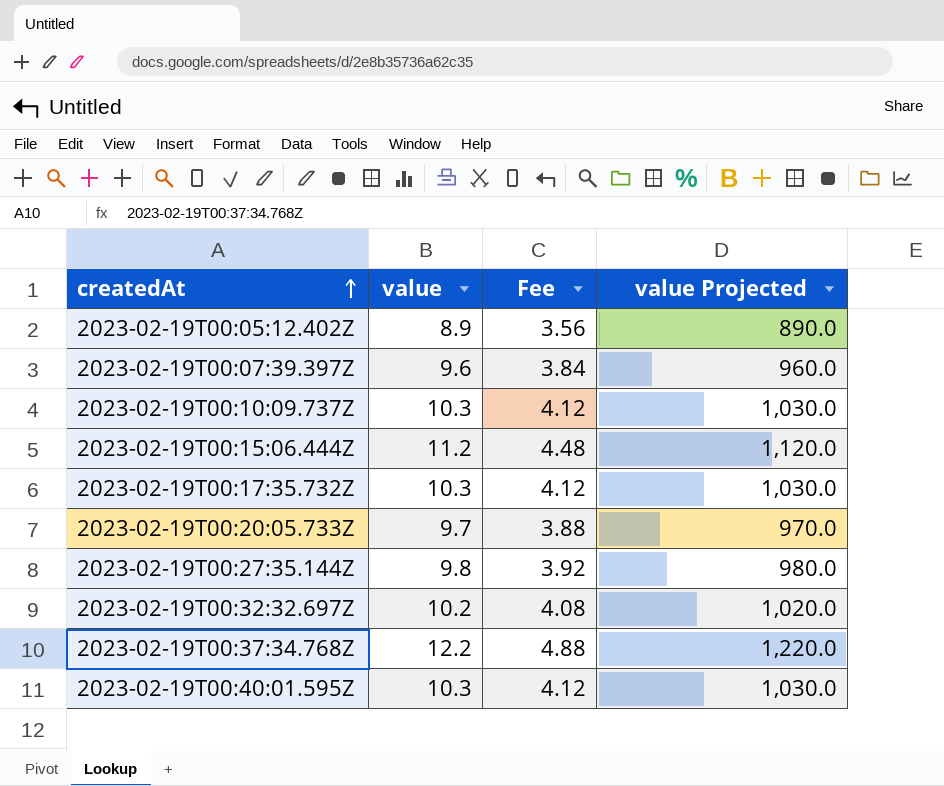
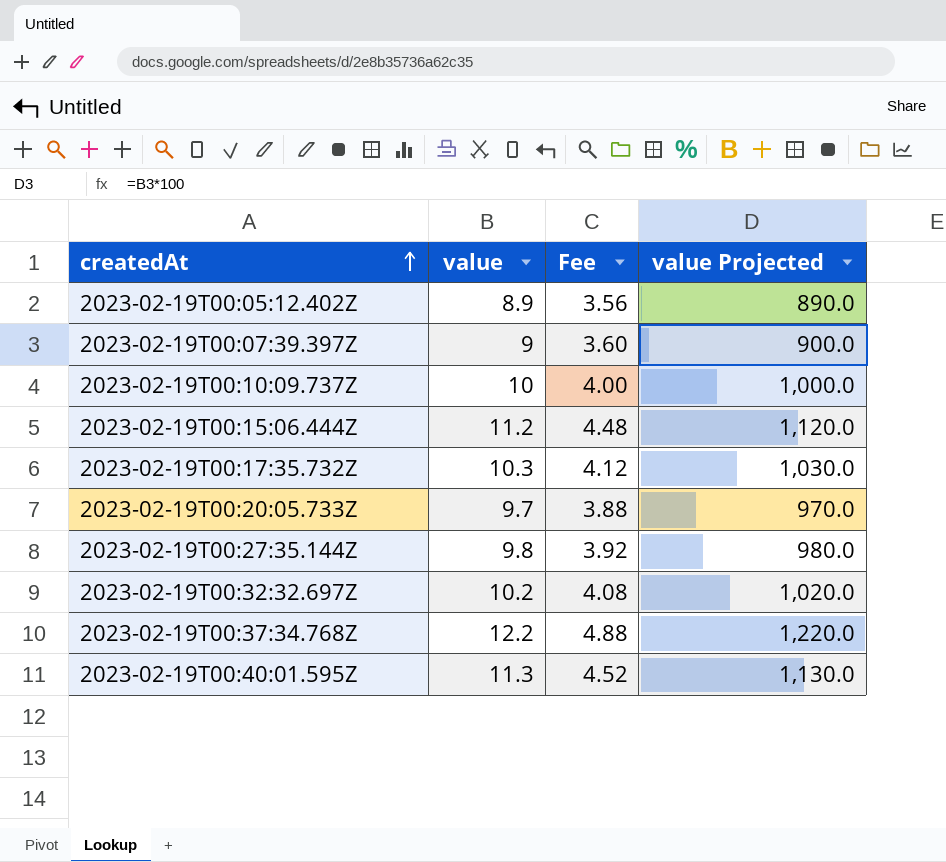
2023-02-19T00:07:39.397Z | value: 9.6 -> 9
2023-02-19T00:07:39.397Z | Fee: 3.84 -> 3.60
2023-02-19T00:07:39.397Z | value Projected: 960.0 -> 900.0
2023-02-19T00:10:09.737Z | value: 10.3 -> 10
2023-02-19T00:10:09.737Z | Fee: 4.12 -> 4.00
2023-02-19T00:10:09.737Z | value Projected: 1,030.0 -> 1,000.0
2023-02-19T00:40:01.595Z | value: 10.3 -> 11.3
2023-02-19T00:40:01.595Z | Fee: 4.12 -> 4.52
2023-02-19T00:40:01.595Z | value Projected: 1,030.0 -> 1,130.0

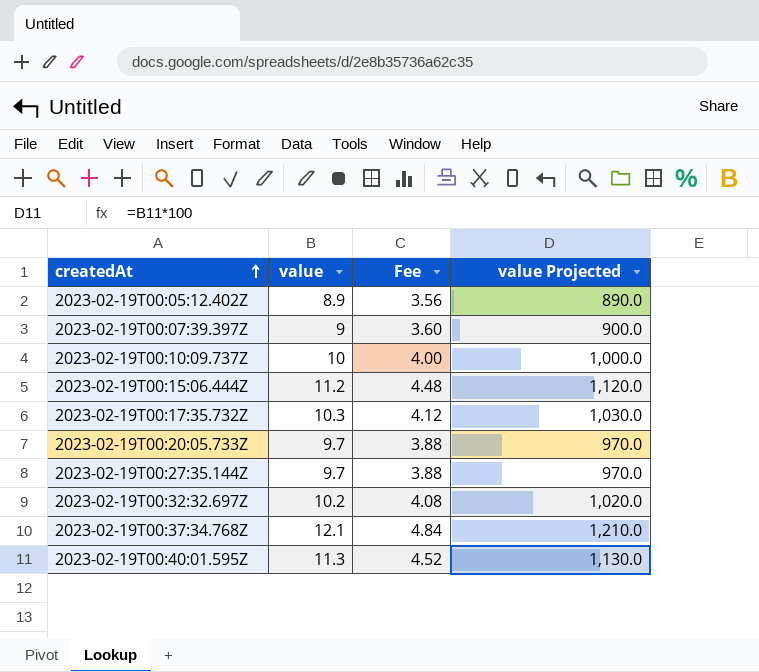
2023-02-19T00:27:35.144Z | value: 9.8 -> 9.7
2023-02-19T00:27:35.144Z | Fee: 3.92 -> 3.88
2023-02-19T00:27:35.144Z | value Projected: 980.0 -> 970.0
2023-02-19T00:37:34.768Z | value: 12.2 -> 12.1
2023-02-19T00:37:34.768Z | Fee: 4.88 -> 4.84
2023-02-19T00:37:34.768Z | value Projected: 1,220.0 -> 1,210.0

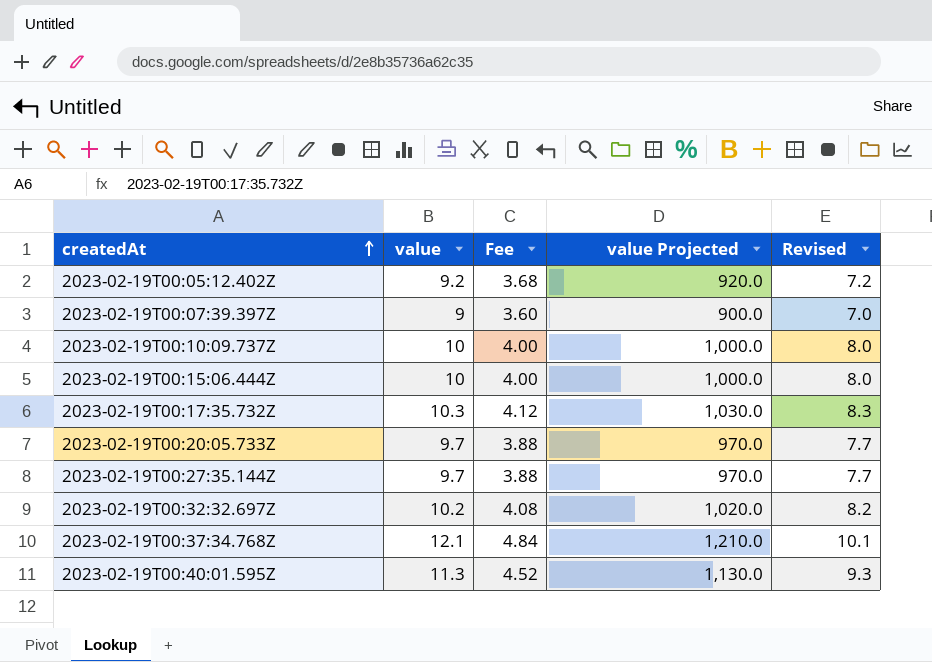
column Revised | formula: none -> [value] - 2
2023-02-19T00:05:12.402Z | value: 8.9 -> 9.2
2023-02-19T00:05:12.402Z | Fee: 3.56 -> 3.68
2023-02-19T00:05:12.402Z | value Projected: 890.0 -> 920.0
2023-02-19T00:15:06.444Z | value: 11.2 -> 10
2023-02-19T00:15:06.444Z | Fee: 4.48 -> 4.00
2023-02-19T00:15:06.444Z | value Projected: 1,120.0 -> 1,000.0

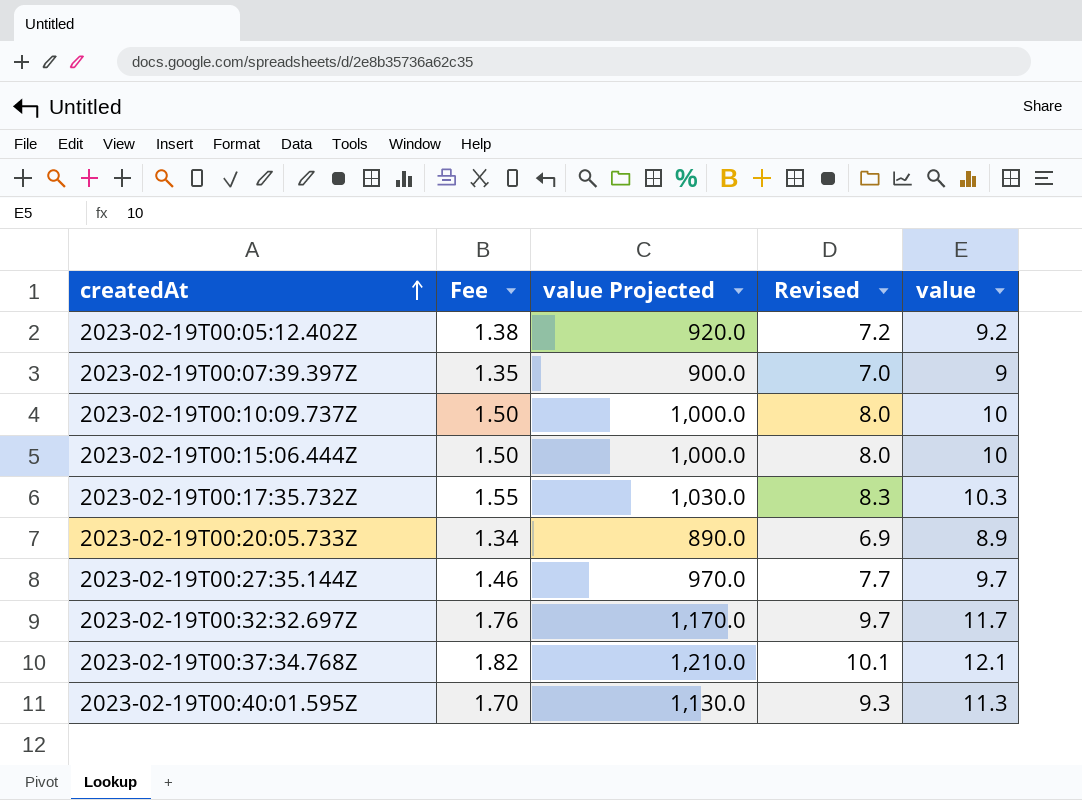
column Fee | formula: [value] * 0.4 -> [value] * 0.15
column value | position: 2 -> 5
2023-02-19T00:20:05.733Z | value Projected: 970.0 -> 890.0
2023-02-19T00:20:05.733Z | Revised: 7.7 -> 6.9
2023-02-19T00:20:05.733Z | value: 9.7 -> 8.9
2023-02-19T00:32:32.697Z | value Projected: 1,020.0 -> 1,170.0
2023-02-19T00:32:32.697Z | Revised: 8.2 -> 9.7
2023-02-19T00:32:32.697Z | value: 10.2 -> 11.7

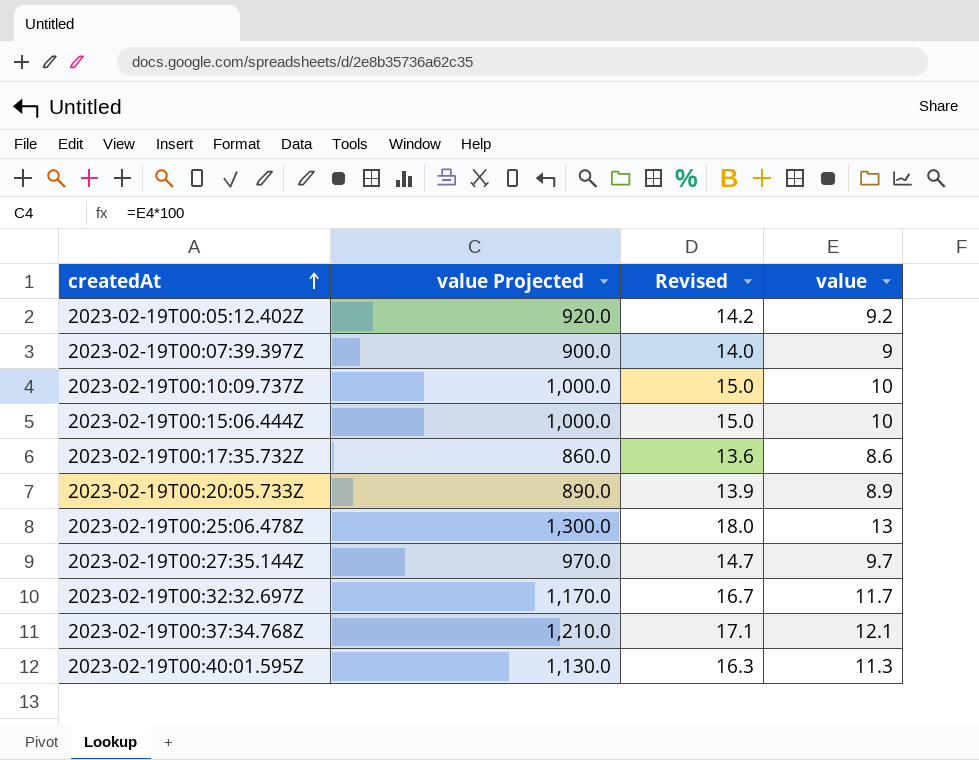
column Fee | formula: [value] * 0.15 -> none
column Revised | formula: [value] - 2 -> [value] + 5
2023-02-19T00:17:35.732Z | value Projected: 1,030.0 -> 860.0
2023-02-19T00:17:35.732Z | value: 10.3 -> 8.6
row 2023-02-19T00:25:06.478Z: none -> 1,300.0 | 18.0 | 13

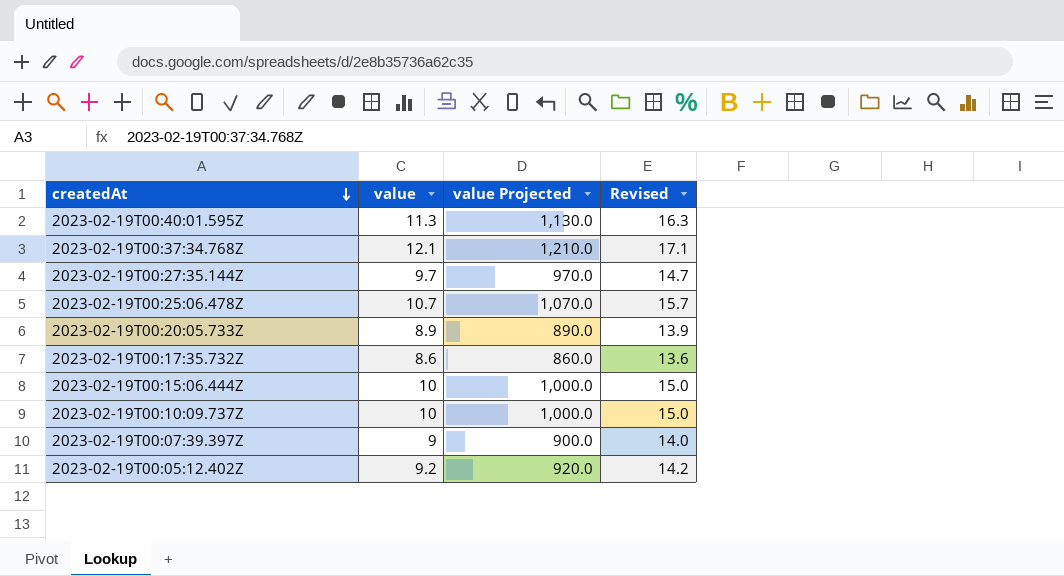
row order: createdAt ascending -> createdAt descending
column value | position: 4 -> 2
row 2023-02-19T00:32:32.697Z: 1,170.0 | 16.7 | 11.7 -> none
2023-02-19T00:25:06.478Z | value: 13 -> 10.7
2023-02-19T00:25:06.478Z | value Projected: 1,300.0 -> 1,070.0
2023-02-19T00:25:06.478Z | Revised: 18.0 -> 15.7

